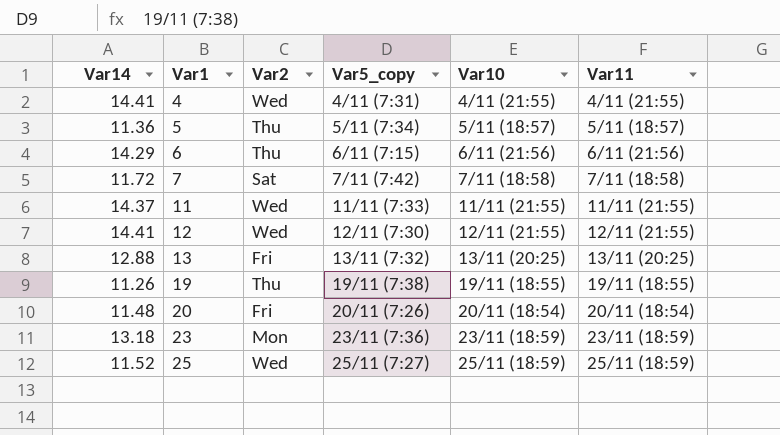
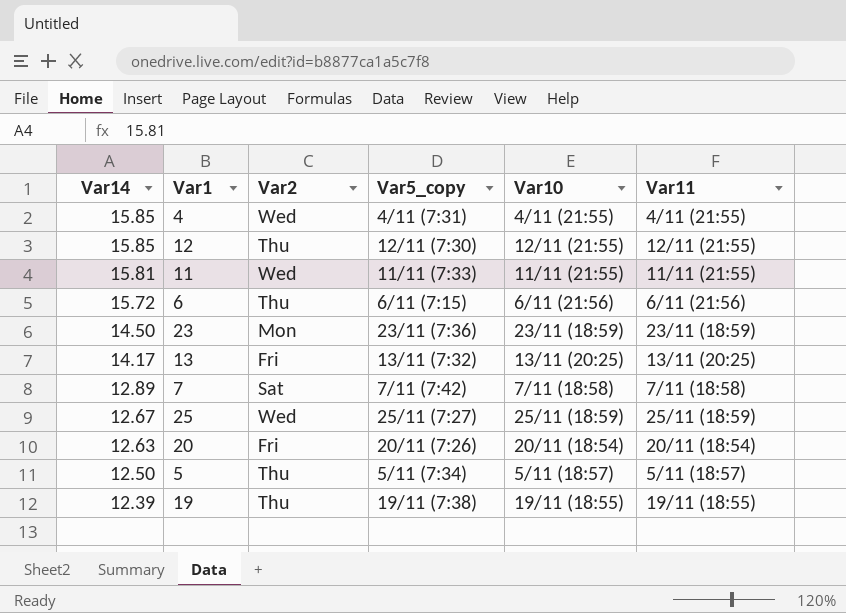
row order: Var1 ascending -> Var14 descending
4 | Var14: 14.41 -> 15.85
12 | Var14: 14.41 -> 15.85
12 | Var2: Wed -> Thu
11 | Var14: 14.37 -> 15.81
6 | Var14: 14.29 -> 15.72
23 | Var14: 13.18 -> 14.50
13 | Var14: 12.88 -> 14.17
7 | Var14: 11.72 -> 12.89
25 | Var14: 11.52 -> 12.67
20 | Var14: 11.48 -> 12.63
5 | Var14: 11.36 -> 12.50
19 | Var14: 11.26 -> 12.39

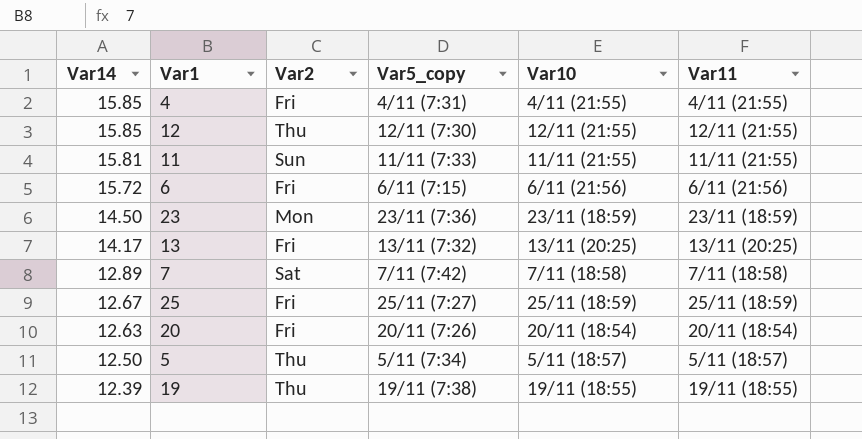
4 | Var2: Wed -> Fri
11 | Var2: Wed -> Sun
6 | Var2: Thu -> Fri
25 | Var2: Wed -> Fri

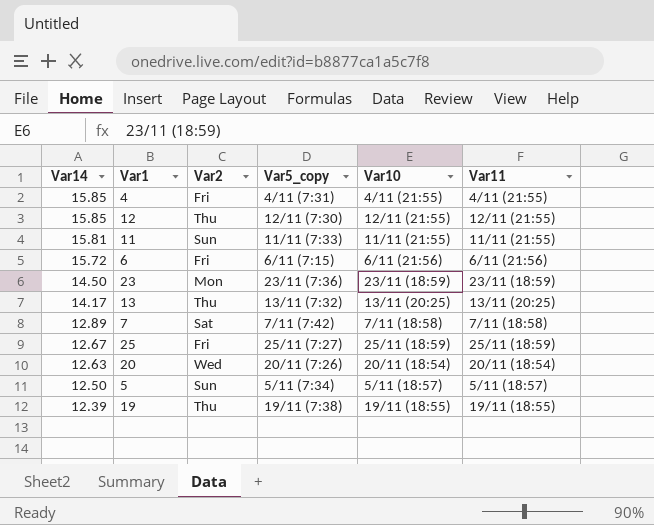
13 | Var2: Fri -> Thu
20 | Var2: Fri -> Wed
5 | Var2: Thu -> Sun

